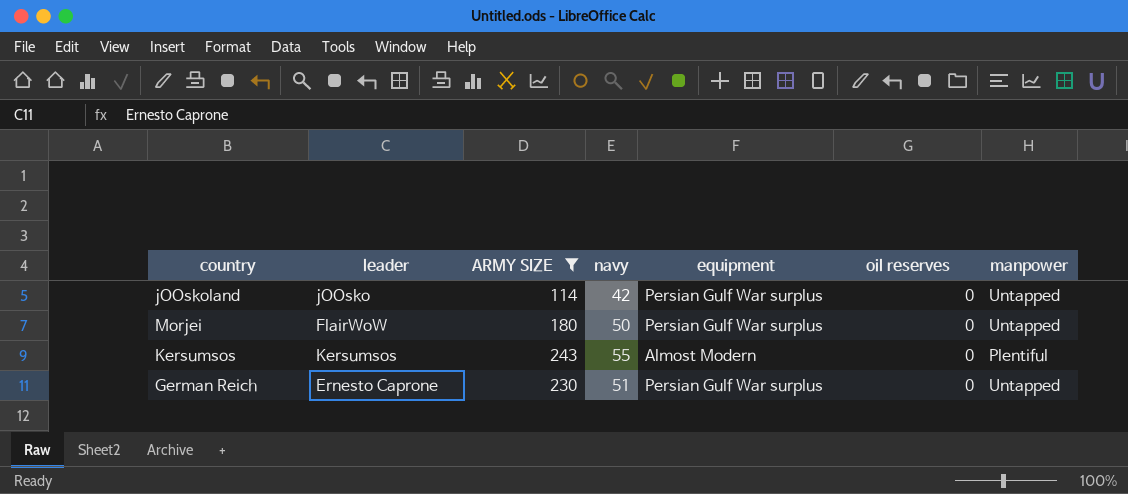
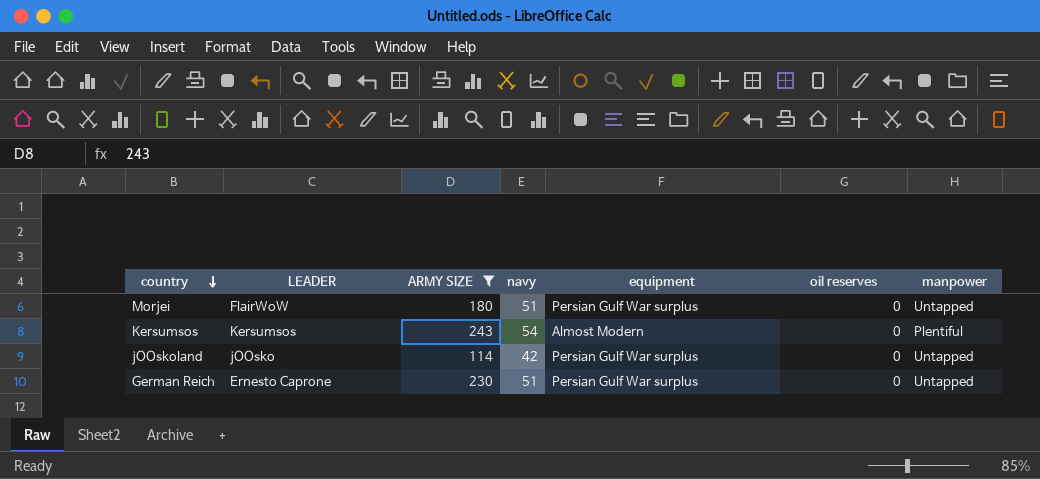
row order: none -> country descending
column name: leader -> LEADER
Morjei | navy: 50 -> 51
Kersumsos | navy: 55 -> 54

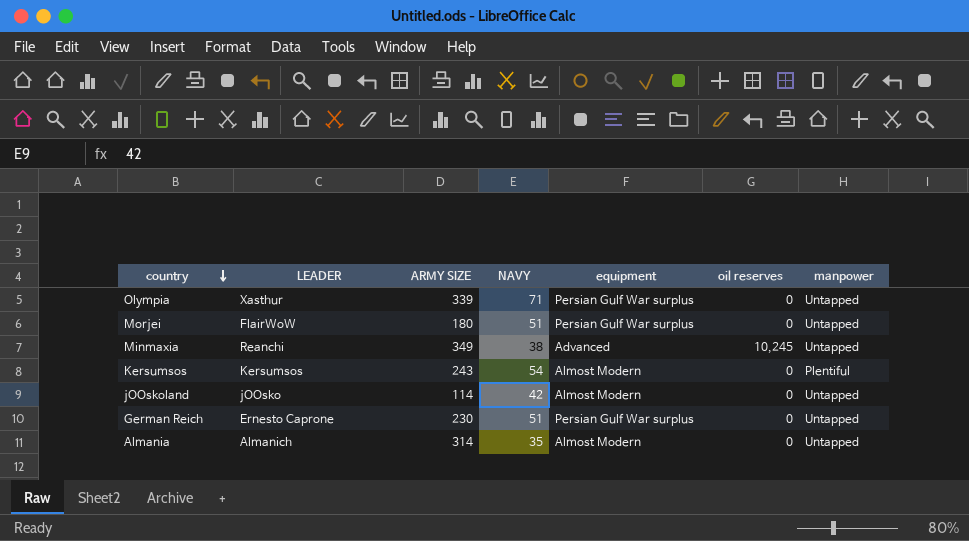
filter: ARMY SIZE <= 243 -> none
column name: navy -> NAVY
jOOskoland | equipment: Persian Gulf War surplus -> Almost Modern

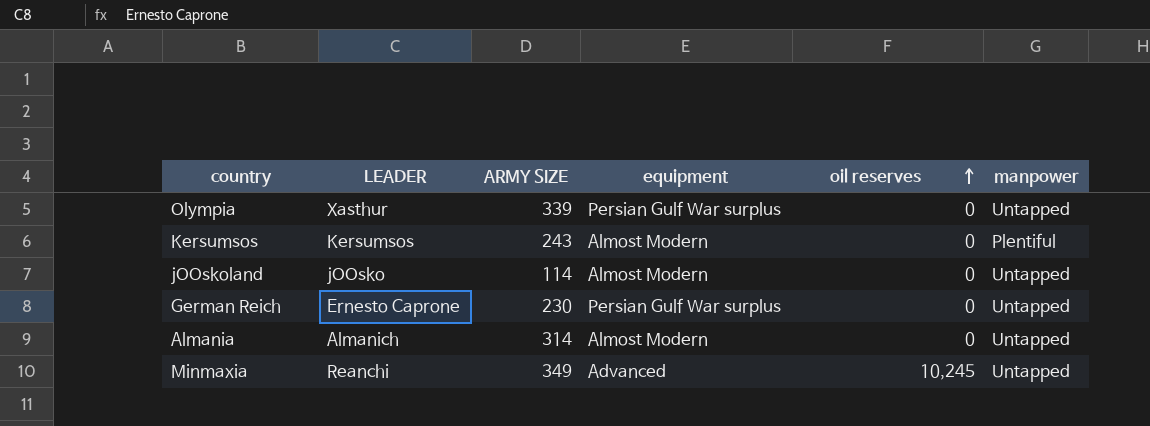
row order: country descending -> oil reserves ascending
column NAVY | position: 4 -> none
row Morjei: FlairWoW | 180 | 51 | Persian Gulf War surplus | 0 | Untapped -> none

